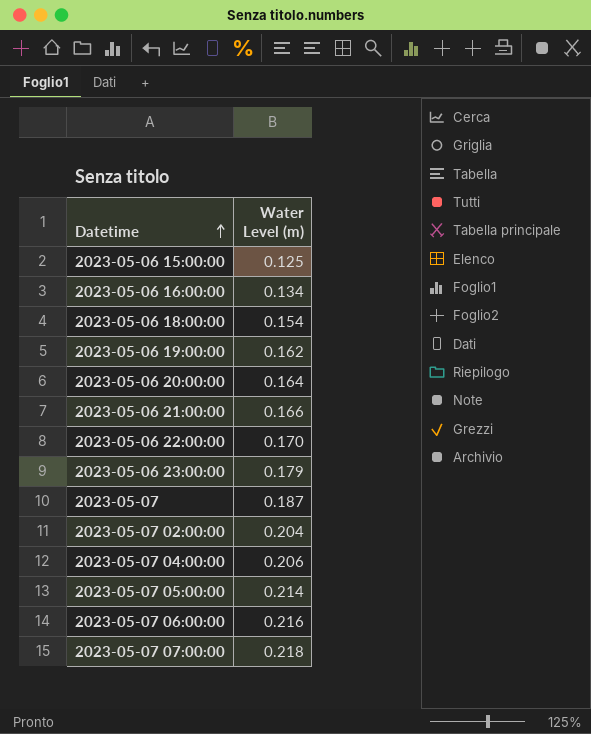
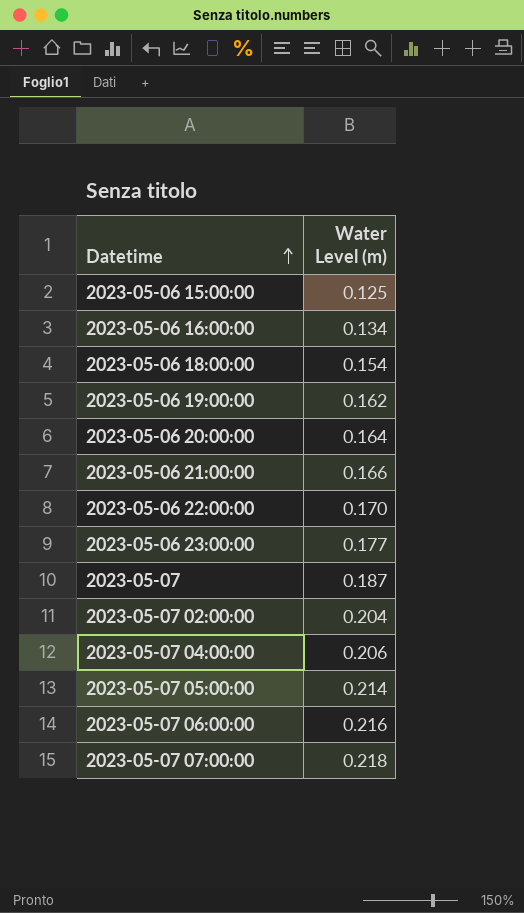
2023-05-06 23:00:00 | Water Level (m): 0.179 -> 0.177

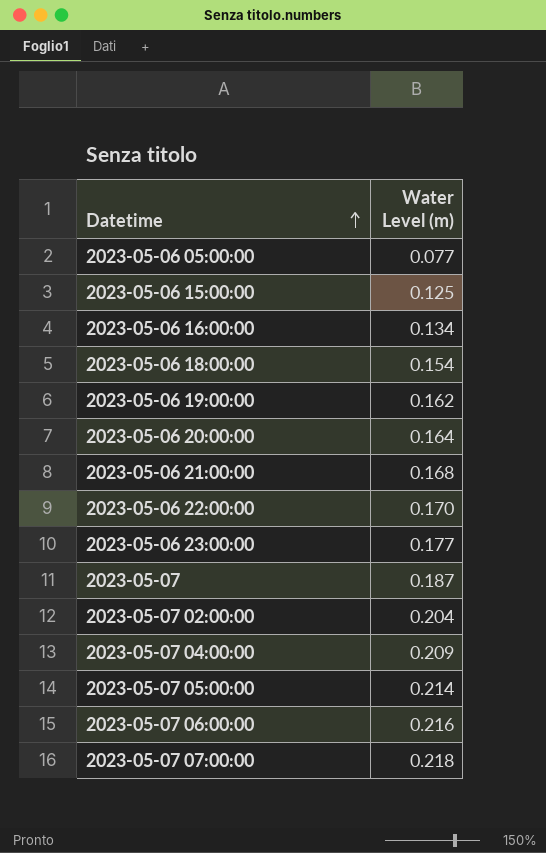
row 2023-05-06 05:00:00: none -> 0.077
2023-05-06 21:00:00 | Water Level (m): 0.166 -> 0.168
2023-05-07 04:00:00 | Water Level (m): 0.206 -> 0.209

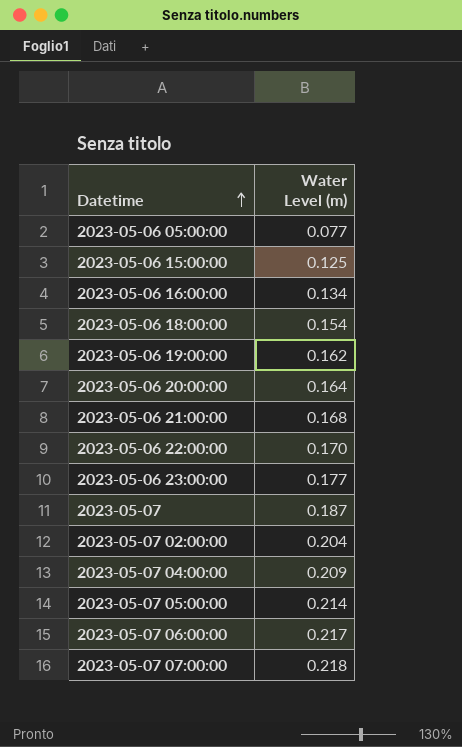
2023-05-07 06:00:00 | Water Level (m): 0.216 -> 0.217

